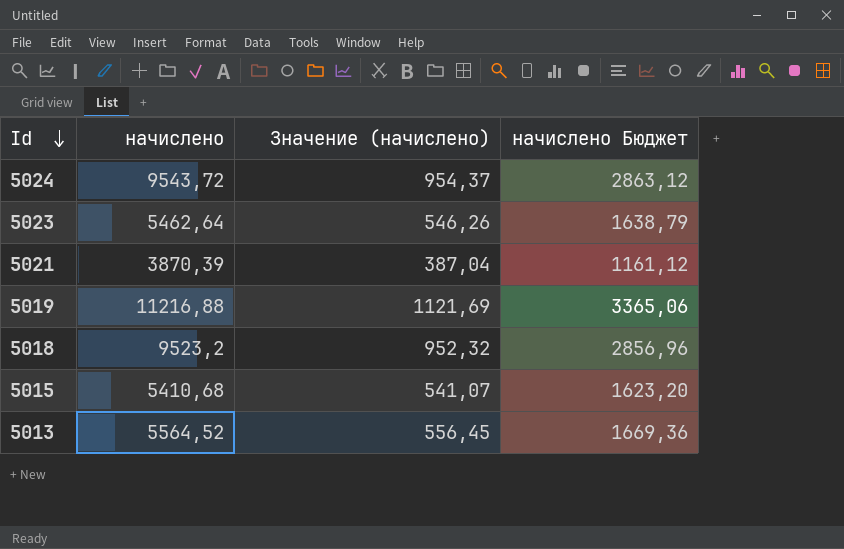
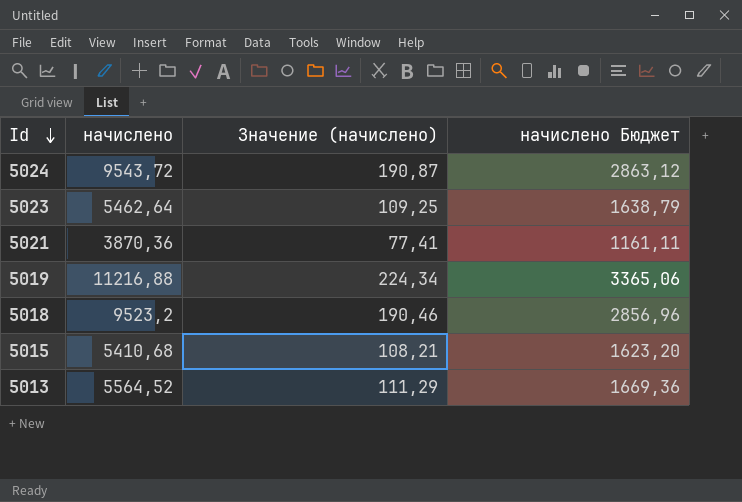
column Значение (начислено) | formula: [начислено] * 0,1 -> [начислено] * 0,02
5021 | начислено: 3870,39 -> 3870,36
5021 | начислено Бюджет: 1161,12 -> 1161,11

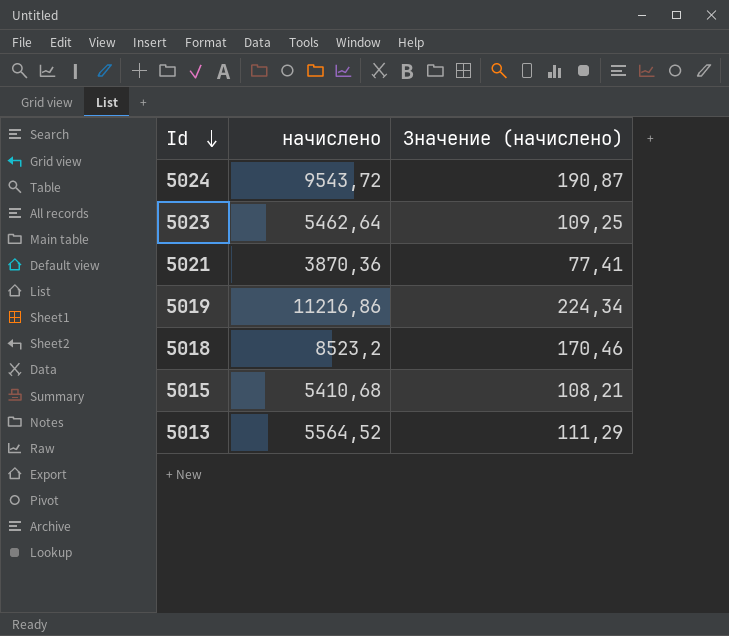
column начислено Бюджет | formula: [начислено] * 0,3 -> none
5019 | начислено: 11216,88 -> 11216,86
5018 | начислено: 9523,2 -> 8523,2
5018 | Значение (начислено): 190,46 -> 170,46

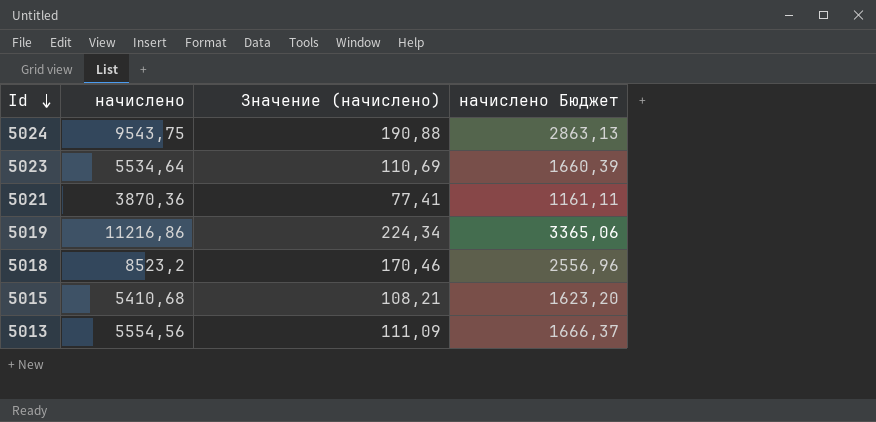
column начислено Бюджет | formula: none -> [начислено] * 0,3
5024 | начислено: 9543,72 -> 9543,75
5024 | Значение (начислено): 190,87 -> 190,88
5023 | начислено: 5462,64 -> 5534,64
5023 | Значение (начислено): 109,25 -> 110,69
5013 | начислено: 5564,52 -> 5554,56
5013 | Значение (начислено): 111,29 -> 111,09

